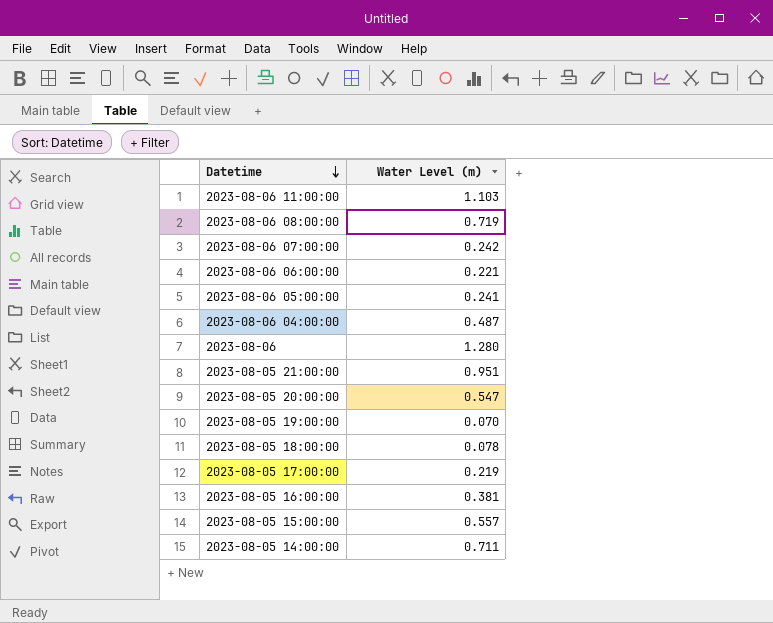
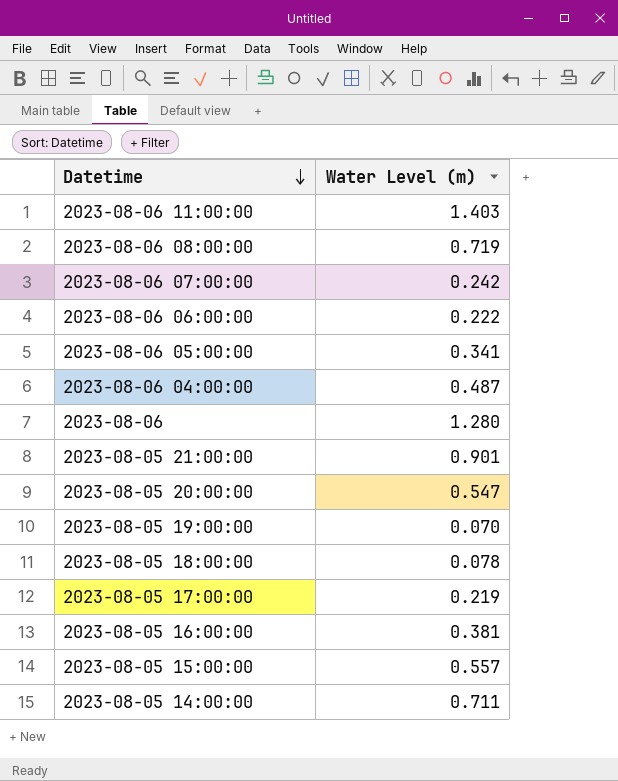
2023-08-06 11:00:00 | Water Level (m): 1.103 -> 1.403
2023-08-06 06:00:00 | Water Level (m): 0.221 -> 0.222
2023-08-06 05:00:00 | Water Level (m): 0.241 -> 0.341
2023-08-05 21:00:00 | Water Level (m): 0.951 -> 0.901

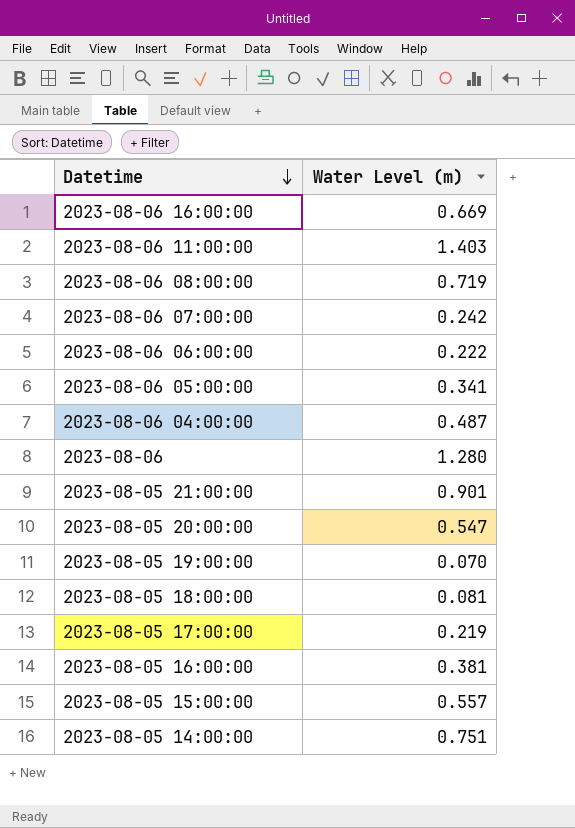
row 2023-08-06 16:00:00: none -> 0.669
2023-08-05 18:00:00 | Water Level (m): 0.078 -> 0.081
2023-08-05 14:00:00 | Water Level (m): 0.711 -> 0.751

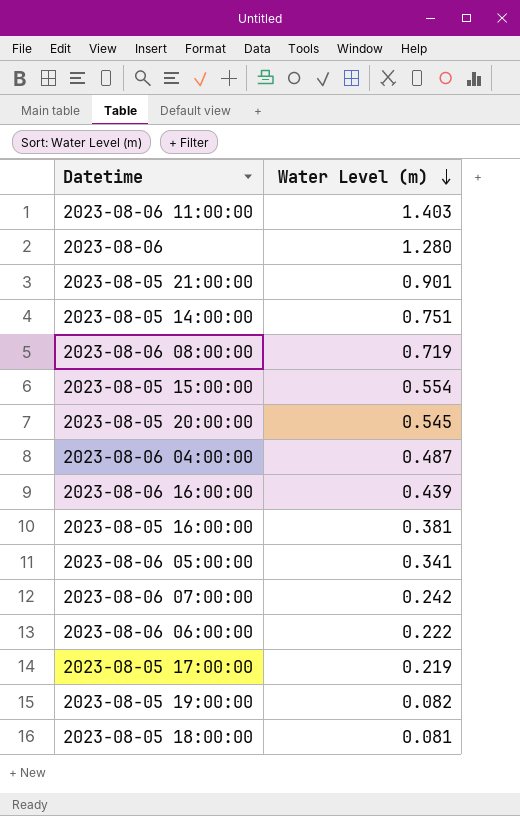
row order: Datetime descending -> Water Level (m) descending
2023-08-05 15:00:00 | Water Level (m): 0.557 -> 0.554
2023-08-05 20:00:00 | Water Level (m): 0.547 -> 0.545
2023-08-06 16:00:00 | Water Level (m): 0.669 -> 0.439
2023-08-05 19:00:00 | Water Level (m): 0.070 -> 0.082

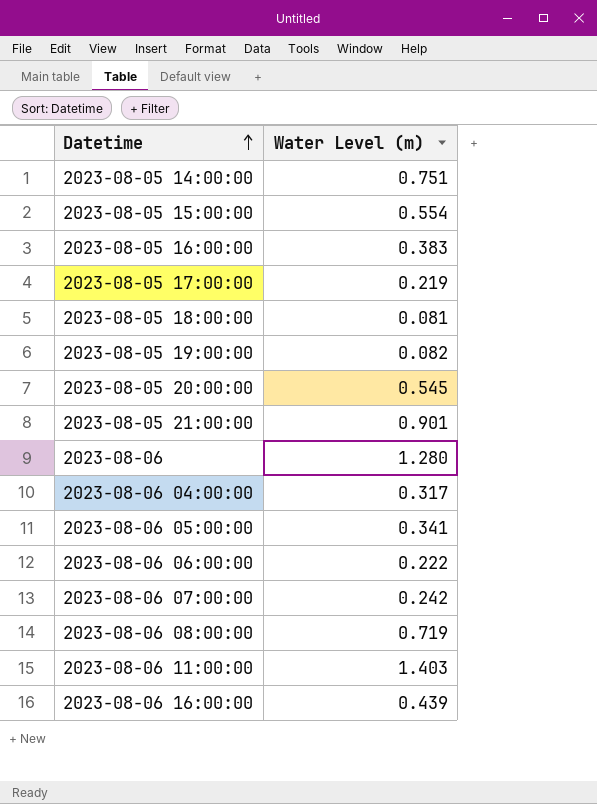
row order: Water Level (m) descending -> Datetime ascending
2023-08-05 16:00:00 | Water Level (m): 0.381 -> 0.383
2023-08-06 04:00:00 | Water Level (m): 0.487 -> 0.317

